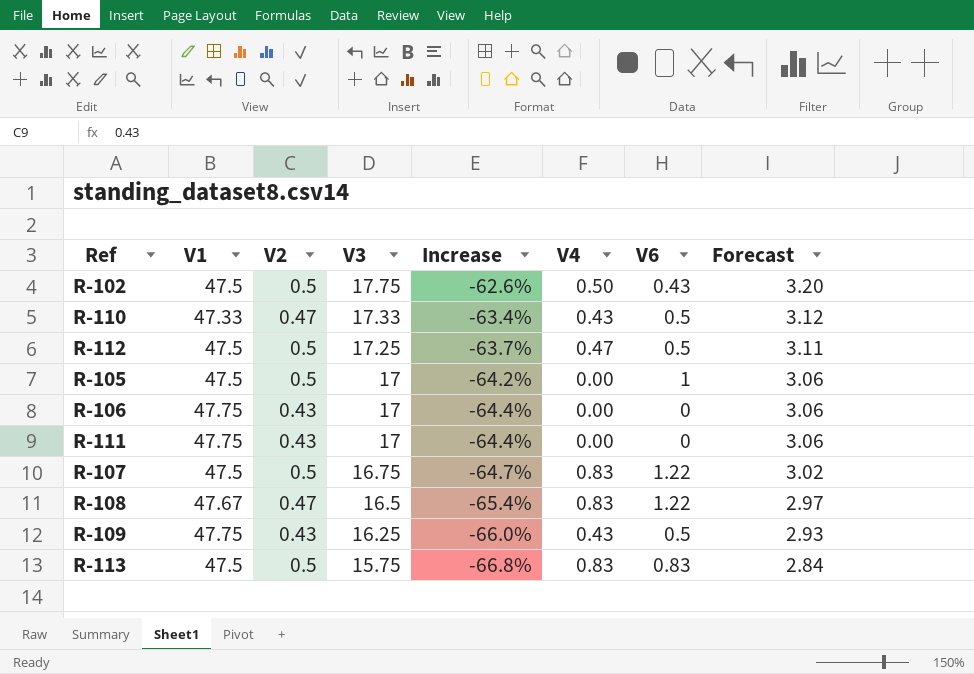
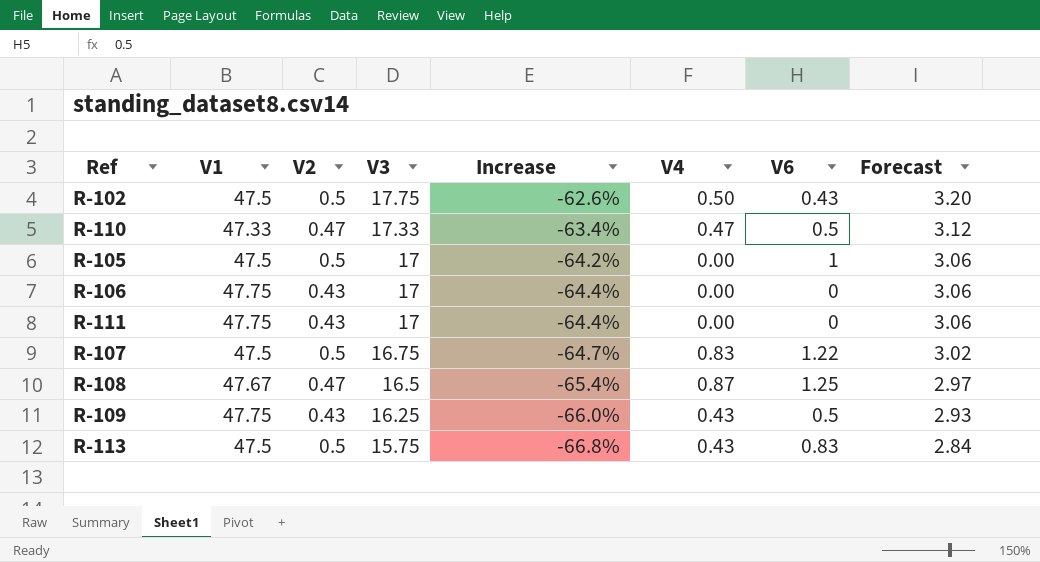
row R-112: 47.5 | 0.5 | 17.25 | -63.7% | 0.47 | 0.5 | 3.11 -> none
R-110 | V4: 0.43 -> 0.47
R-108 | V4: 0.83 -> 0.87
R-108 | V6: 1.22 -> 1.25
R-113 | V4: 0.83 -> 0.43

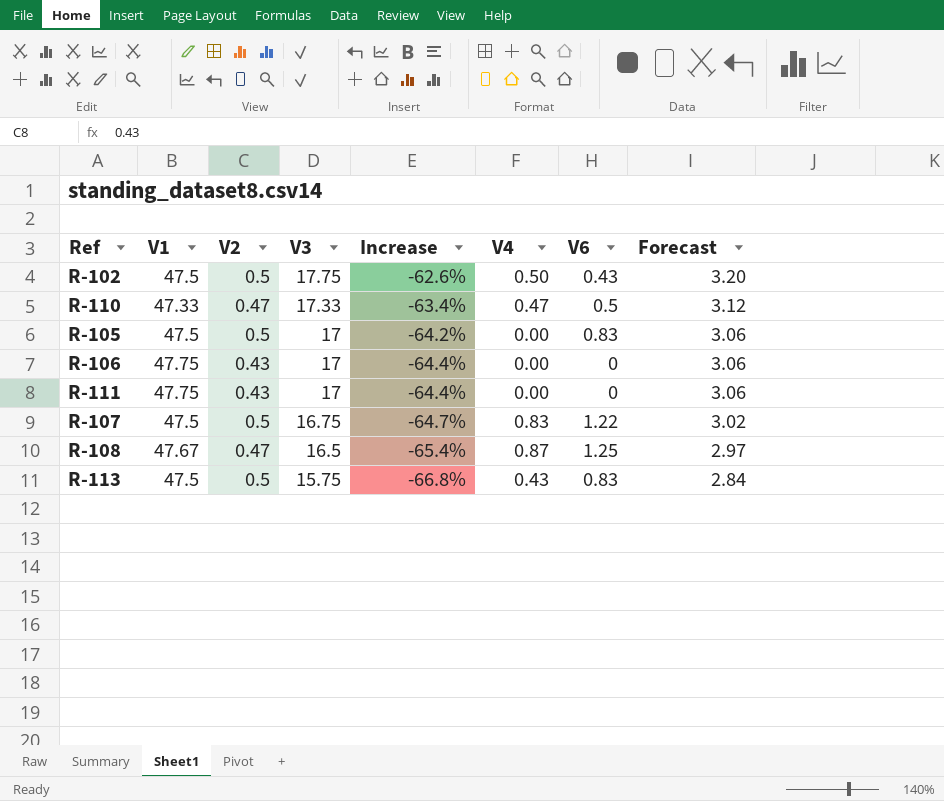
row R-109: 47.75 | 0.43 | 16.25 | -66.0% | 0.43 | 0.5 | 2.93 -> none
R-105 | V6: 1 -> 0.83

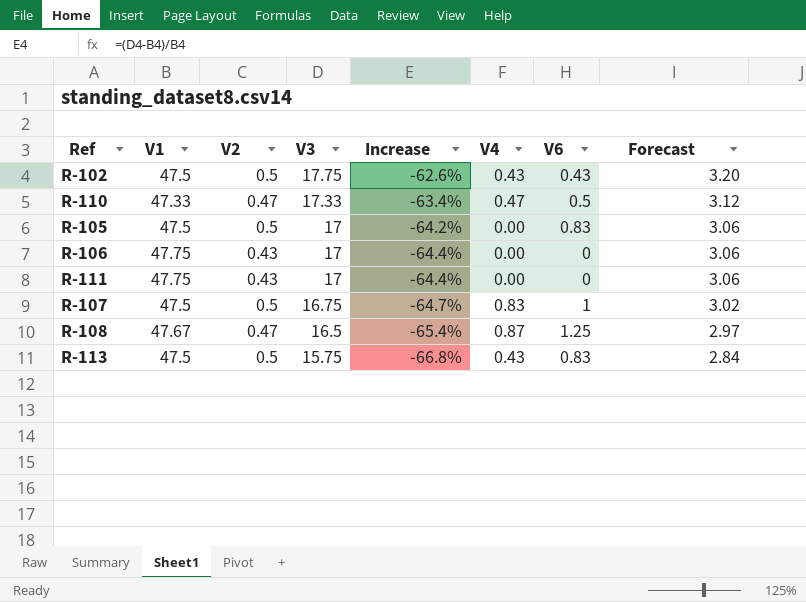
R-102 | V4: 0.50 -> 0.43
R-107 | V6: 1.22 -> 1

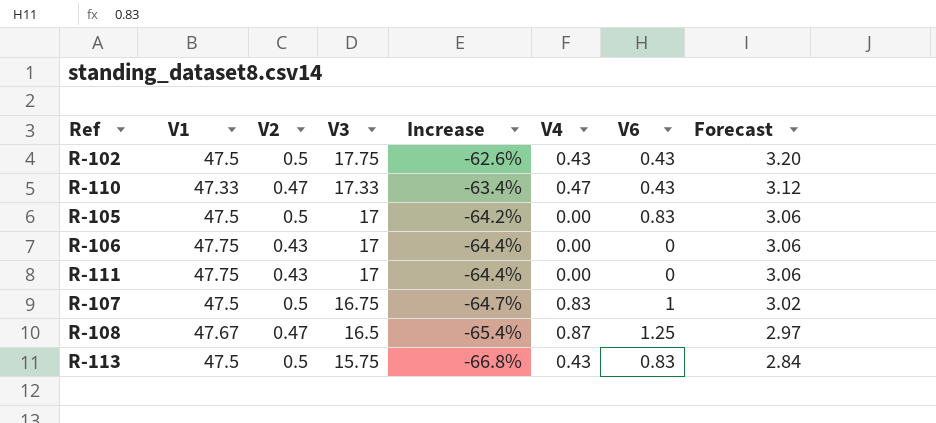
R-110 | V6: 0.5 -> 0.43

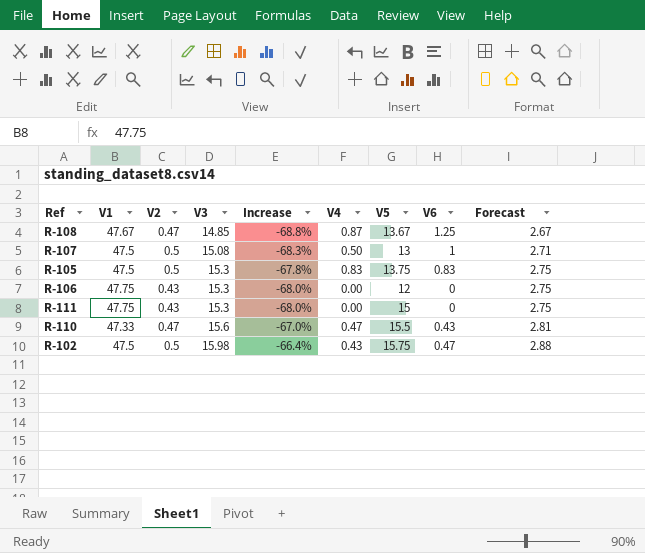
row order: V3 descending -> V3 ascending
column V5 | position: none -> 7
row R-113: 47.5 | 0.5 | 15.75 | -66.8% | 0.43 | 0.83 | 2.84 -> none
R-108 | V3: 16.5 -> 14.85
R-108 | Increase: -65.4% -> -68.8%
R-108 | Forecast: 2.97 -> 2.67
R-107 | V3: 16.75 -> 15.08
R-107 | Increase: -64.7% -> -68.3%
R-107 | V4: 0.83 -> 0.50
R-107 | Forecast: 3.02 -> 2.71
R-105 | V3: 17 -> 15.3
R-105 | Increase: -64.2% -> -67.8%
R-105 | V4: 0.00 -> 0.83
R-105 | Forecast: 3.06 -> 2.75
R-106 | V3: 17 -> 15.3
R-106 | Increase: -64.4% -> -68.0%
R-106 | Forecast: 3.06 -> 2.75
R-111 | V3: 17 -> 15.3
R-111 | Increase: -64.4% -> -68.0%
R-111 | Forecast: 3.06 -> 2.75
R-110 | V3: 17.33 -> 15.6
R-110 | Increase: -63.4% -> -67.0%
R-110 | Forecast: 3.12 -> 2.81
R-102 | V3: 17.75 -> 15.98
R-102 | Increase: -62.6% -> -66.4%
R-102 | V6: 0.43 -> 0.47
R-102 | Forecast: 3.20 -> 2.88

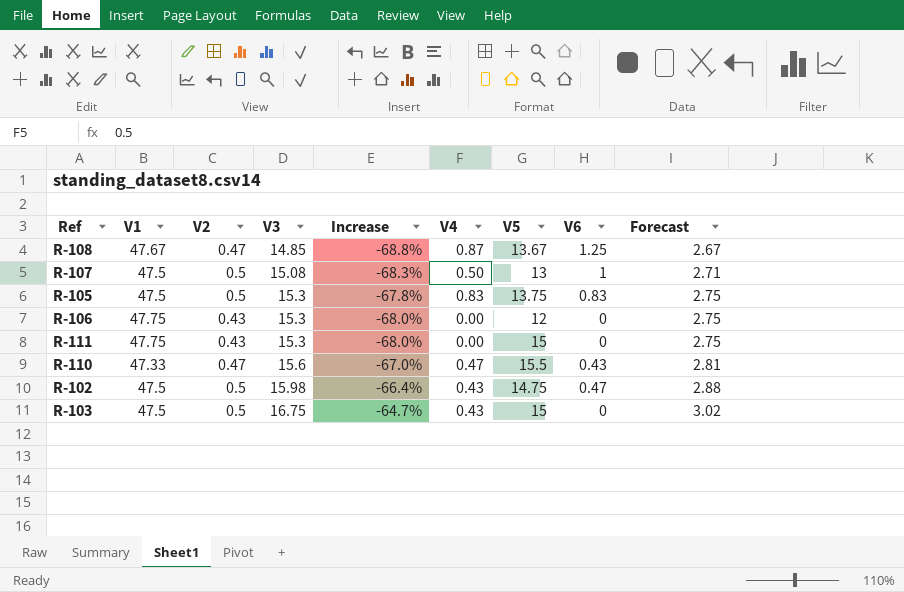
R-102 | V5: 15.75 -> 14.75
row R-103: none -> 47.5 | 0.5 | 16.75 | -64.7% | 0.43 | 15 | 0 | 3.02

